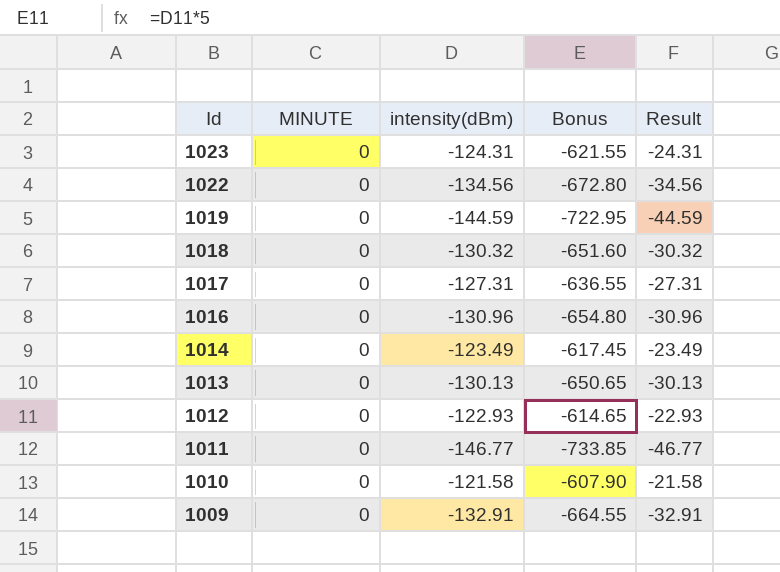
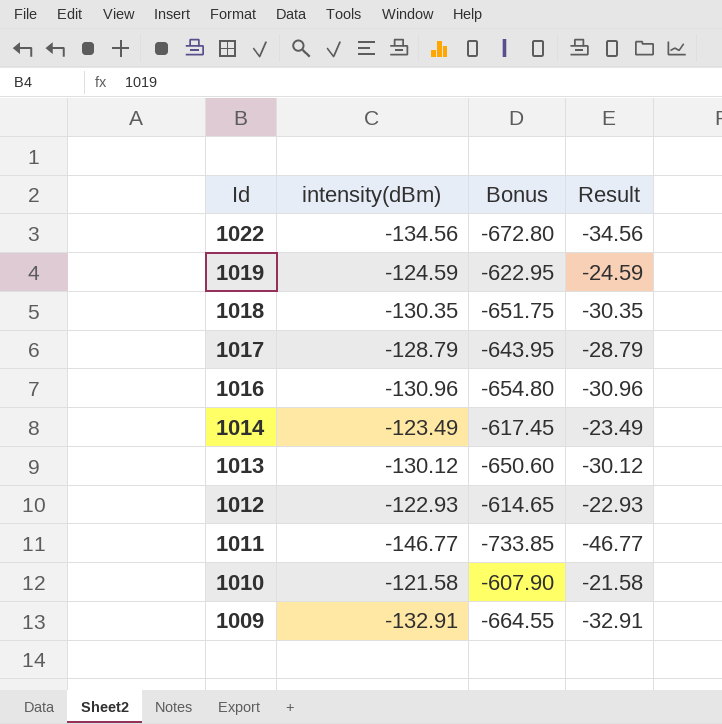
column MINUTE | position: 2 -> none
row 1023: 0 | -124.31 | -621.55 | -24.31 -> none
1019 | intensity(dBm): -144.59 -> -124.59
1019 | Bonus: -722.95 -> -622.95
1019 | Result: -44.59 -> -24.59
1018 | intensity(dBm): -130.32 -> -130.35
1018 | Bonus: -651.60 -> -651.75
1018 | Result: -30.32 -> -30.35
1017 | intensity(dBm): -127.31 -> -128.79
1017 | Bonus: -636.55 -> -643.95
1017 | Result: -27.31 -> -28.79
1013 | intensity(dBm): -130.13 -> -130.12
1013 | Bonus: -650.65 -> -650.60
1013 | Result: -30.13 -> -30.12

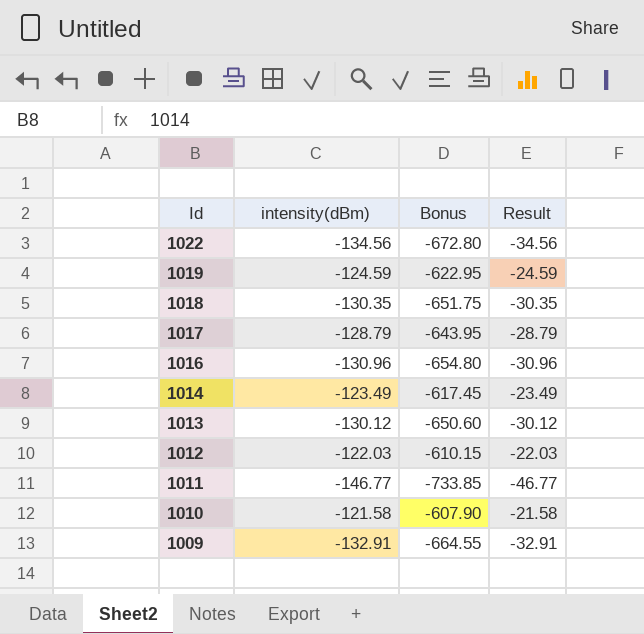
1012 | intensity(dBm): -122.93 -> -122.03
1012 | Bonus: -614.65 -> -610.15
1012 | Result: -22.93 -> -22.03

